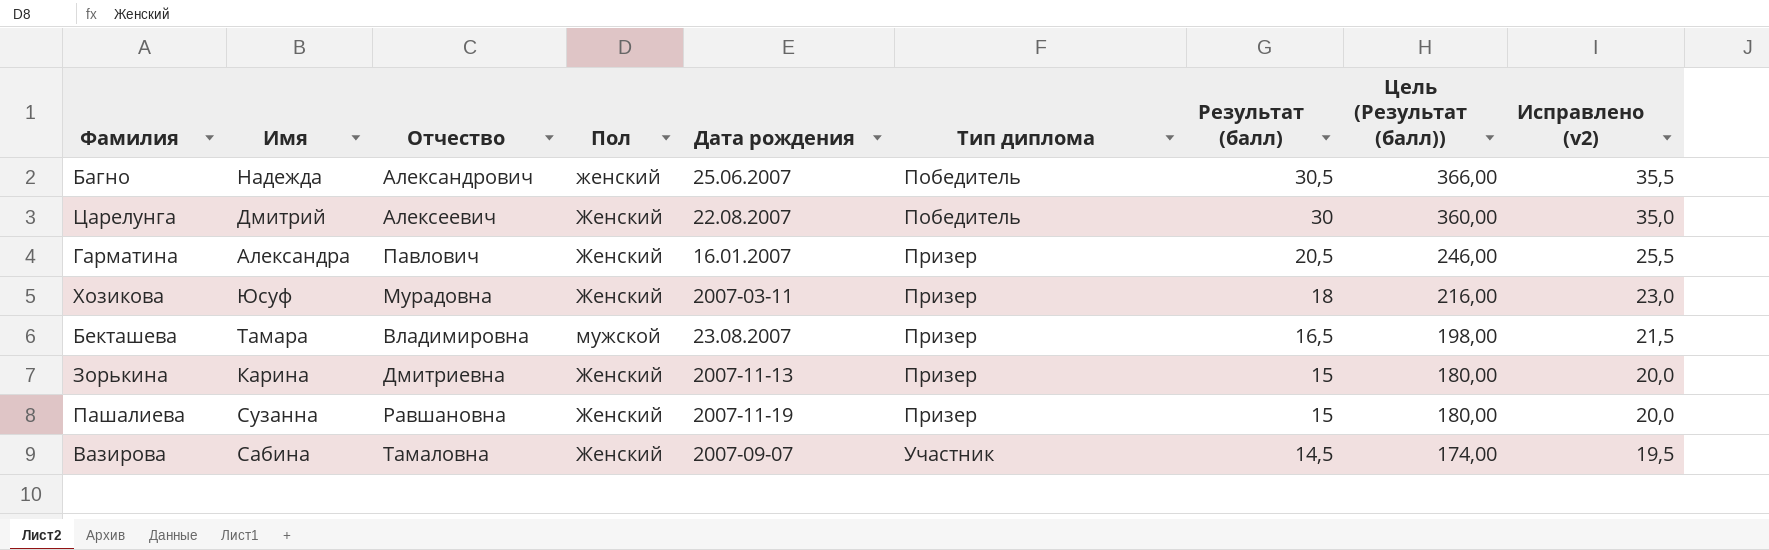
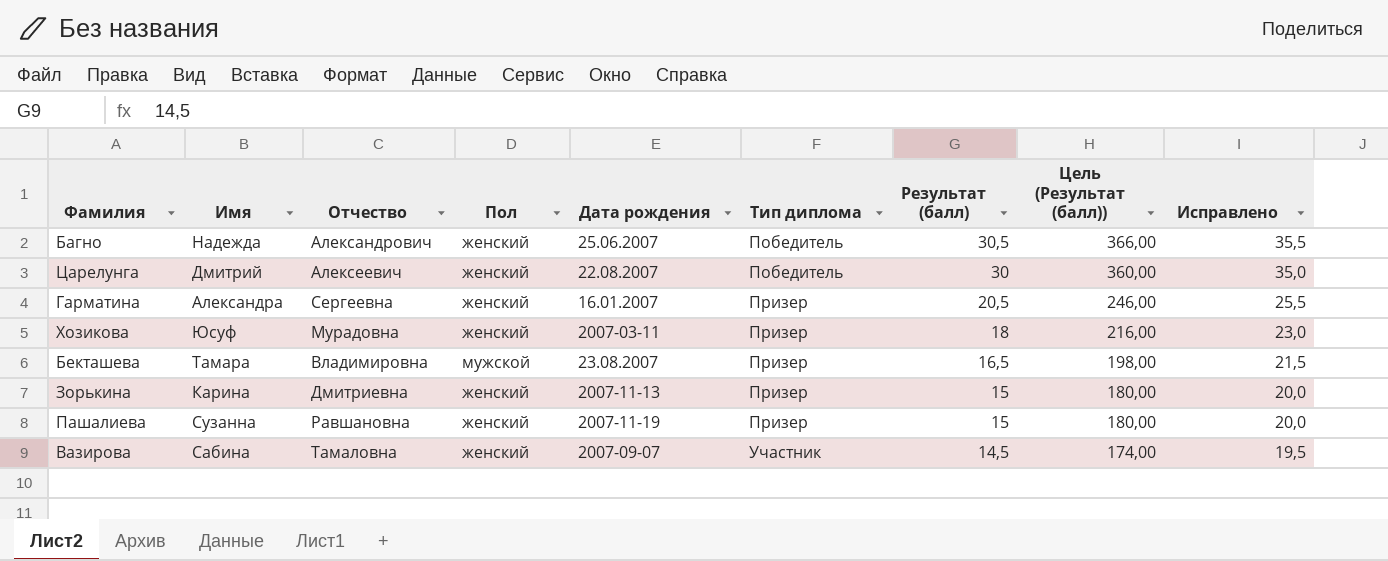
column name: Исправлено (v2) -> Исправлено
Царелунга | Пол: Женский -> женский
Гарматина | Отчество: Павлович -> Сергеевна
Гарматина | Пол: Женский -> женский
Хозикова | Пол: Женский -> женский
Зорькина | Пол: Женский -> женский
Пашалиева | Пол: Женский -> женский
Вазирова | Пол: Женский -> женский

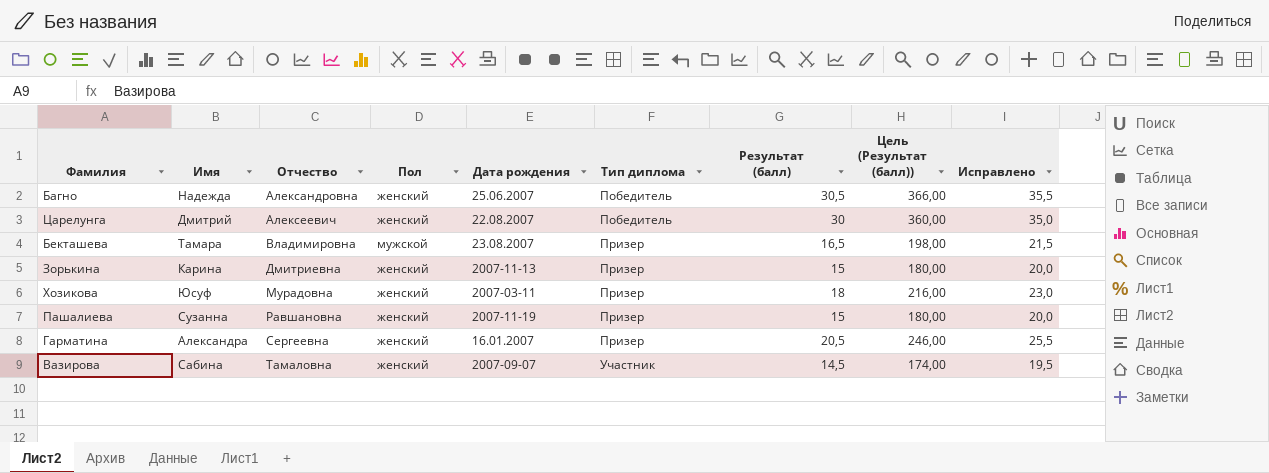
row order: Тип диплома ascending -> Отчество ascending
Багно | Отчество: Александрович -> Александровна

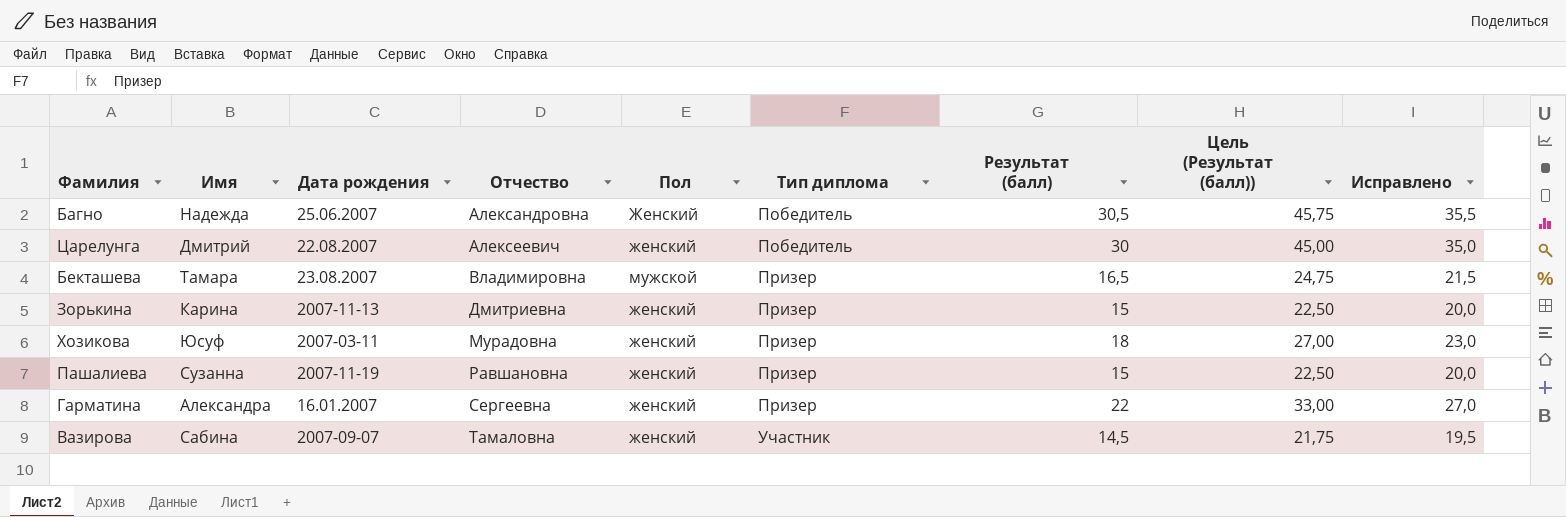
column Дата рождения | position: 5 -> 3
column Цель (Результат (балл)) | formula: [Результат (балл)] * 12 -> [Результат (балл)] * 1,5
Багно | Пол: женский -> Женский
Гарматина | Результат (балл): 20,5 -> 22
Гарматина | Исправлено: 25,5 -> 27,0

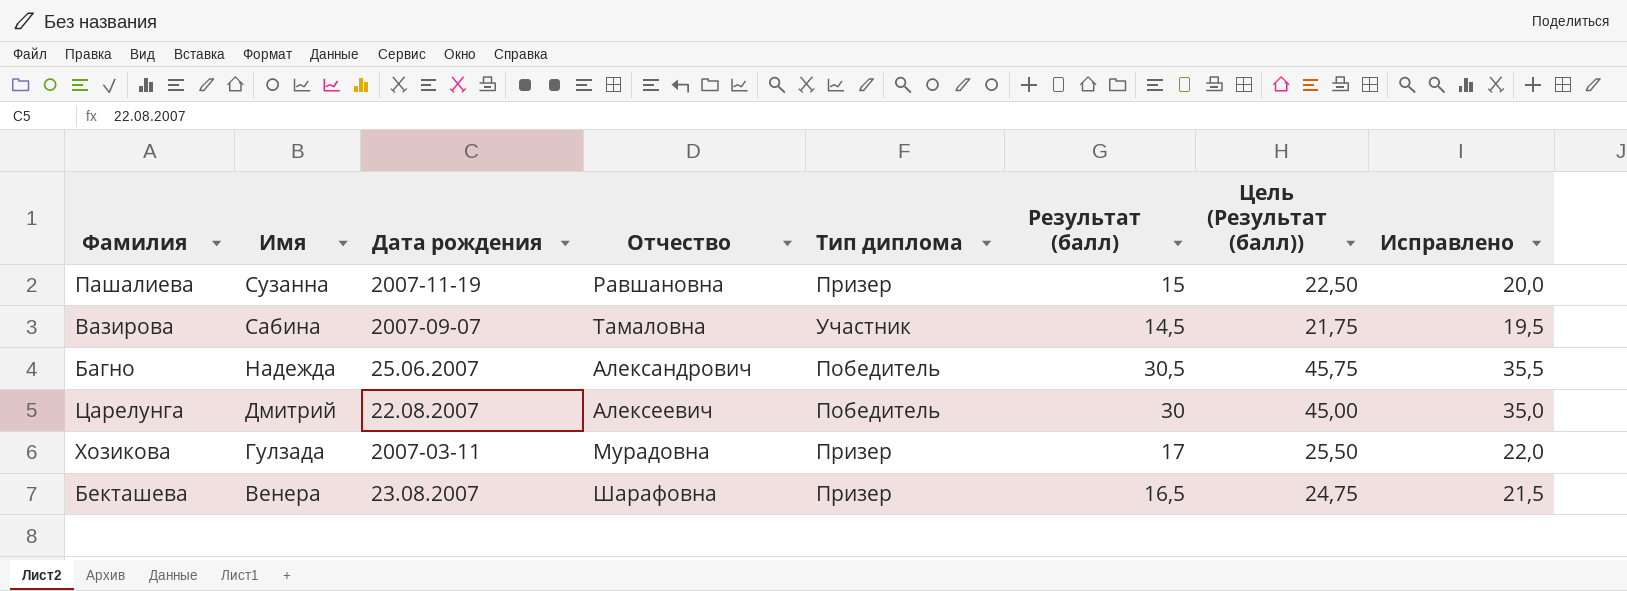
row order: Отчество ascending -> Имя descending
column Пол | position: 5 -> none
row Зорькина: Карина | 2007-11-13 | Дмитриевна | женский | Призер | 15 | 22,50 | 20,0 -> none
row Гарматина: Александра | 16.01.2007 | Сергеевна | женский | Призер | 22 | 33,00 | 27,0 -> none
Багно | Отчество: Александровна -> Александрович
Хозикова | Имя: Юсуф -> Гулзада
Хозикова | Результат (балл): 18 -> 17
Хозикова | Цель (Результат (балл)): 27,00 -> 25,50
Хозикова | Исправлено: 23,0 -> 22,0
Бекташева | Имя: Тамара -> Венера
Бекташева | Отчество: Владимировна -> Шарафовна

